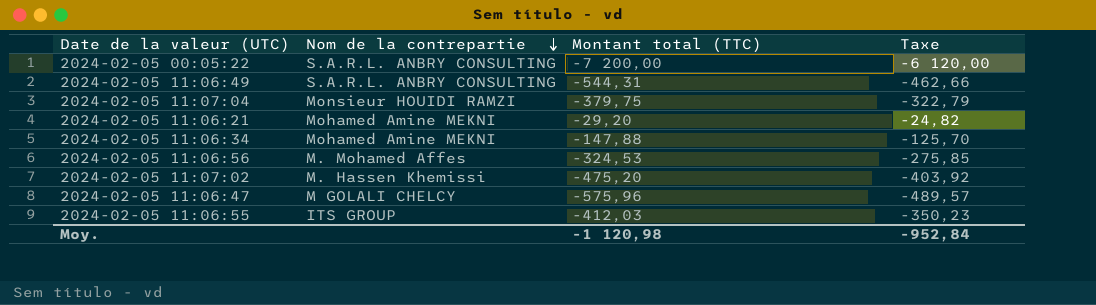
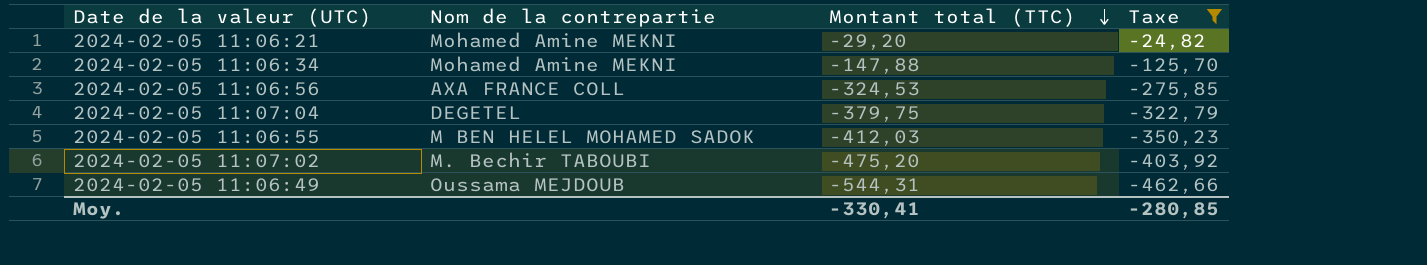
filter: none -> Taxe >= -462,66
row order: Nom de la contrepartie descending -> Montant total (TTC) descending
2024-02-05 11:06:56 | Nom de la contrepartie: M. Mohamed Affes -> AXA FRANCE COLL
2024-02-05 11:07:04 | Nom de la contrepartie: Monsieur HOUIDI RAMZI -> DEGETEL
2024-02-05 11:06:55 | Nom de la contrepartie: ITS GROUP -> M BEN HELEL MOHAMED SADOK
2024-02-05 11:07:02 | Nom de la contrepartie: M. Hassen Khemissi -> M. Bechir TABOUBI
2024-02-05 11:06:49 | Nom de la contrepartie: S.A.R.L. ANBRY CONSULTING -> Oussama MEJDOUB
Moy. | Montant total (TTC): -1 120,98 -> -330,41
Moy. | Taxe: -952,84 -> -280,85

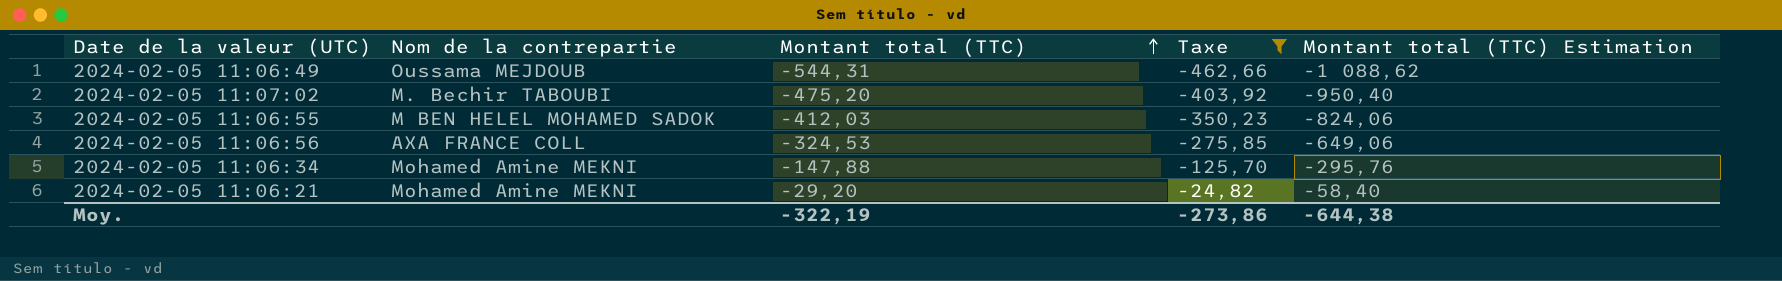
row order: Montant total (TTC) descending -> Montant total (TTC) ascending
column Montant total (TTC) Estimation | formula: none -> [Montant total (TTC)] * 2
row 2024-02-05 11:07:04: DEGETEL | -379,75 | -322,79 -> none
Moy. | Montant total (TTC): -330,41 -> -322,19
Moy. | Taxe: -280,85 -> -273,86

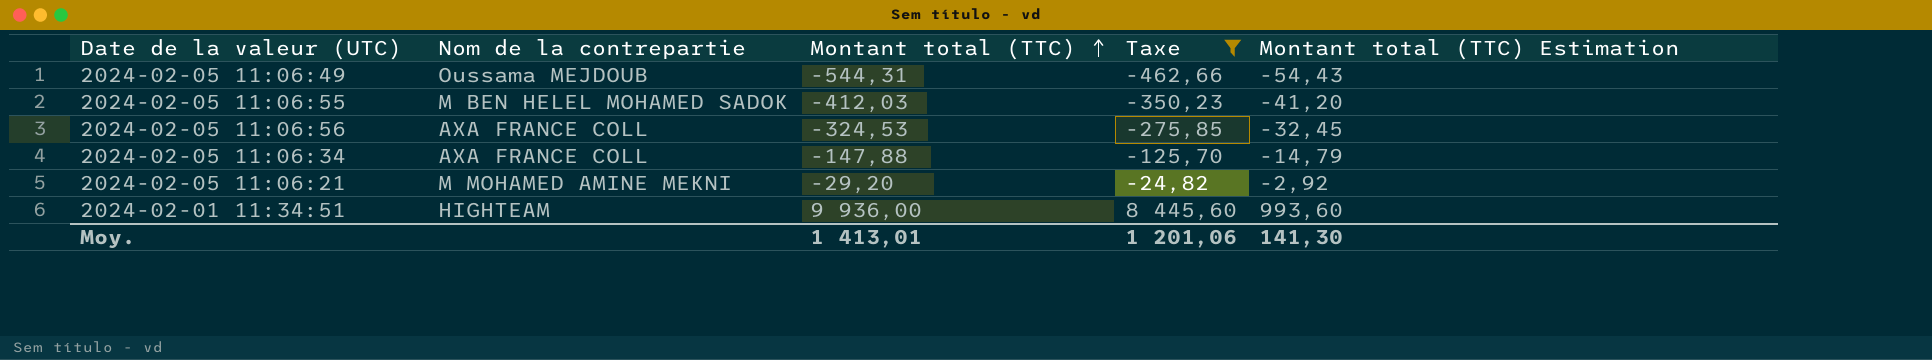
column Montant total (TTC) Estimation | formula: [Montant total (TTC)] * 2 -> [Montant total (TTC)] * 0,1
row 2024-02-05 11:07:02: M. Bechir TABOUBI | -475,20 | -403,92 | -950,40 -> none
2024-02-05 11:06:34 | Nom de la contrepartie: Mohamed Amine MEKNI -> AXA FRANCE COLL
2024-02-05 11:06:21 | Nom de la contrepartie: Mohamed Amine MEKNI -> M MOHAMED AMINE MEKNI
row 2024-02-01 11:34:51: none -> HIGHTEAM | 9 936,00 | 8 445,60 | 993,60
Moy. | Montant total (TTC): -322,19 -> 1 413,01
Moy. | Taxe: -273,86 -> 1 201,06
Moy. | Montant total (TTC) Estimation: -644,38 -> 141,30

